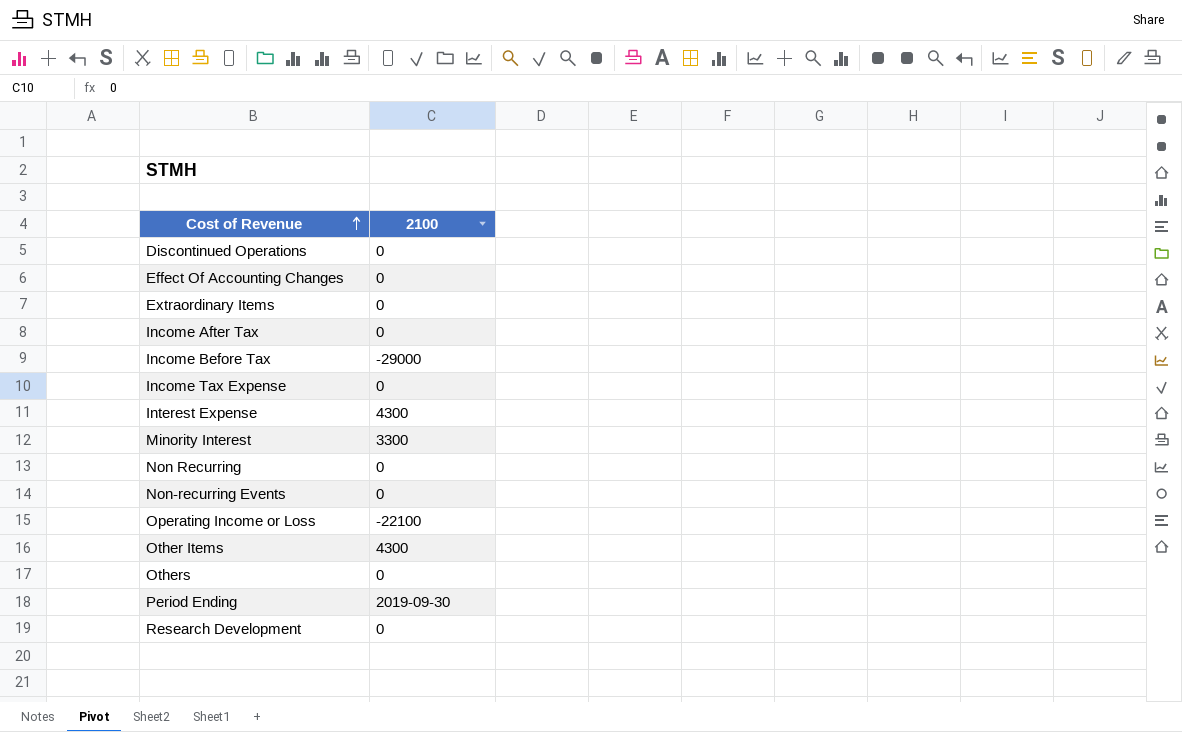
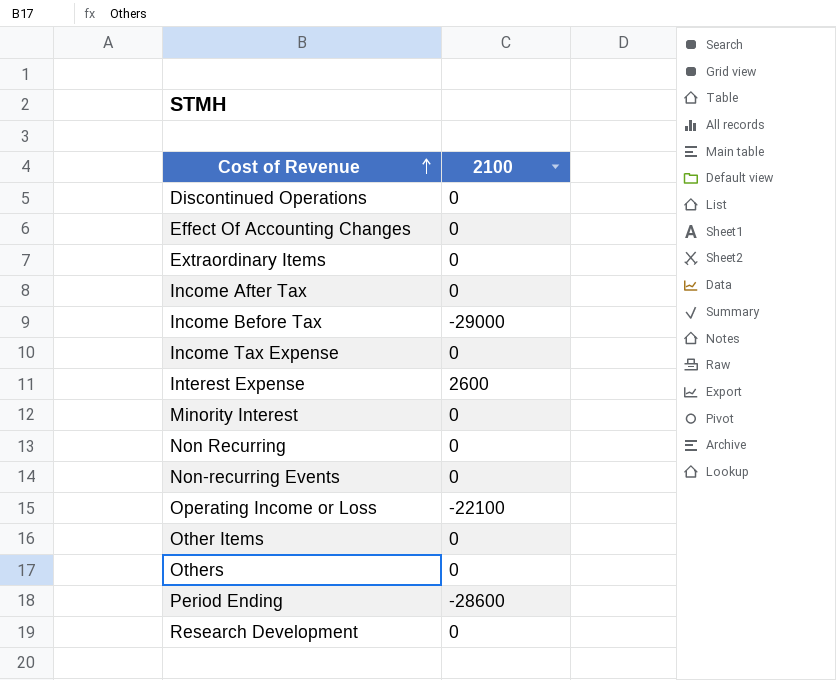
Interest Expense | 2100: 4300 -> 2600
Minority Interest | 2100: 3300 -> 0
Other Items | 2100: 4300 -> 0
Period Ending | 2100: 2019-09-30 -> -28600

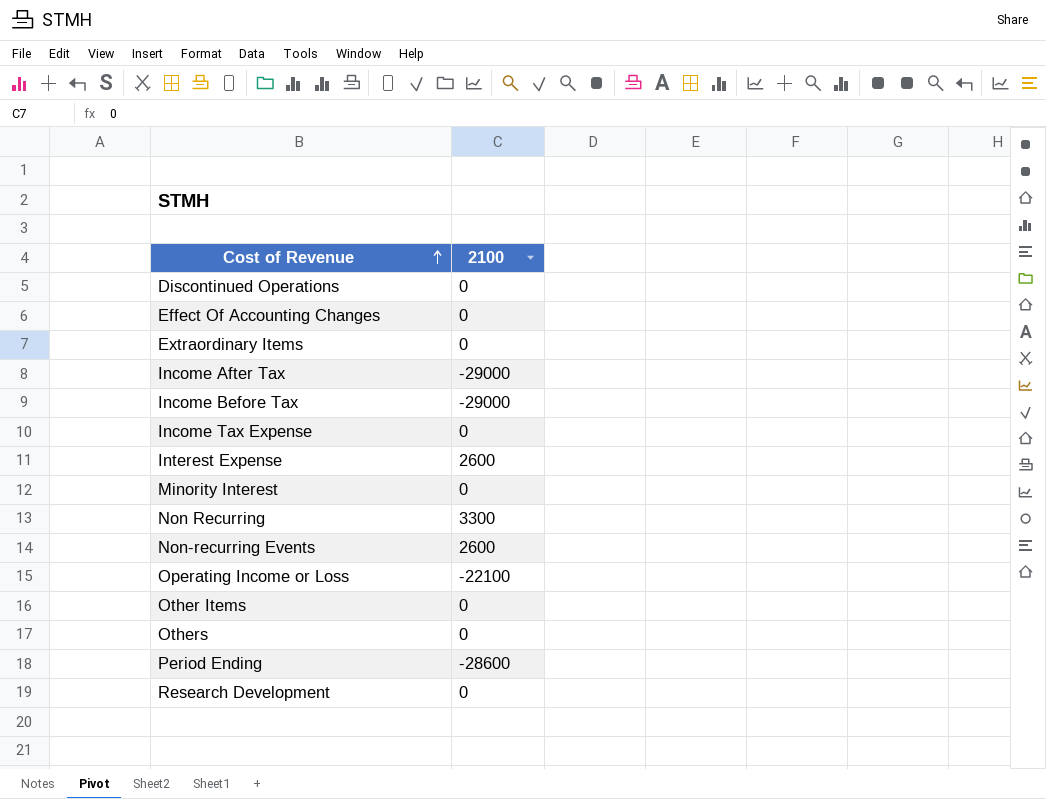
Income After Tax | 2100: 0 -> -29000
Non Recurring | 2100: 0 -> 3300
Non-recurring Events | 2100: 0 -> 2600

